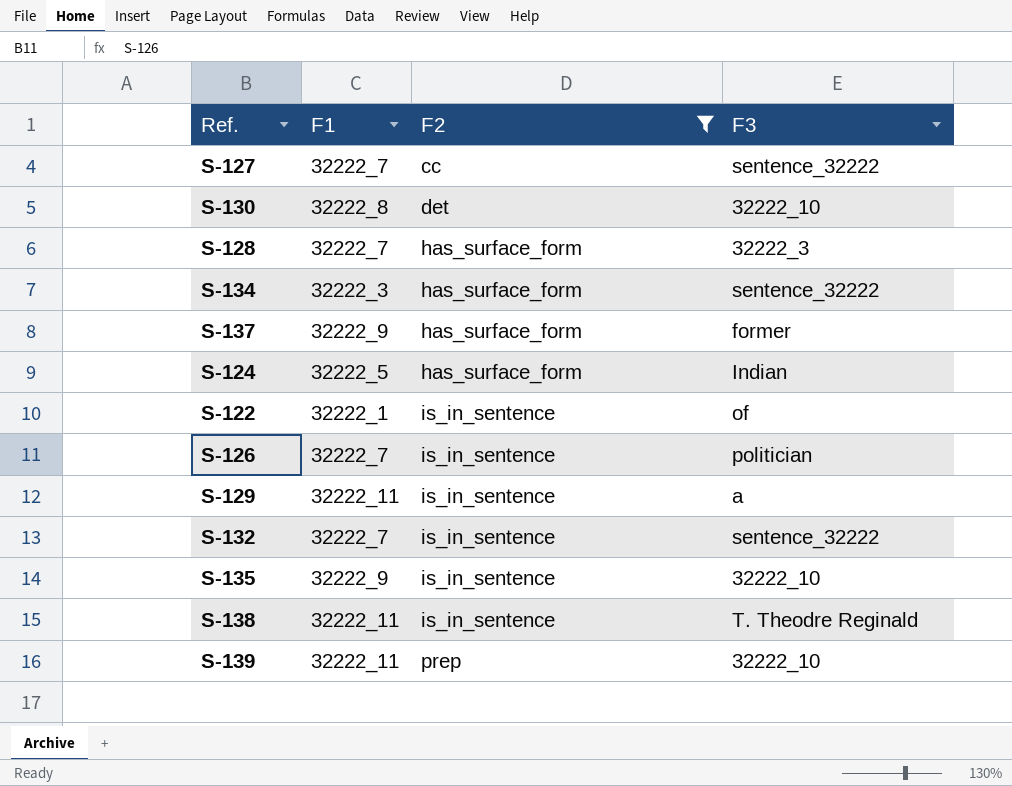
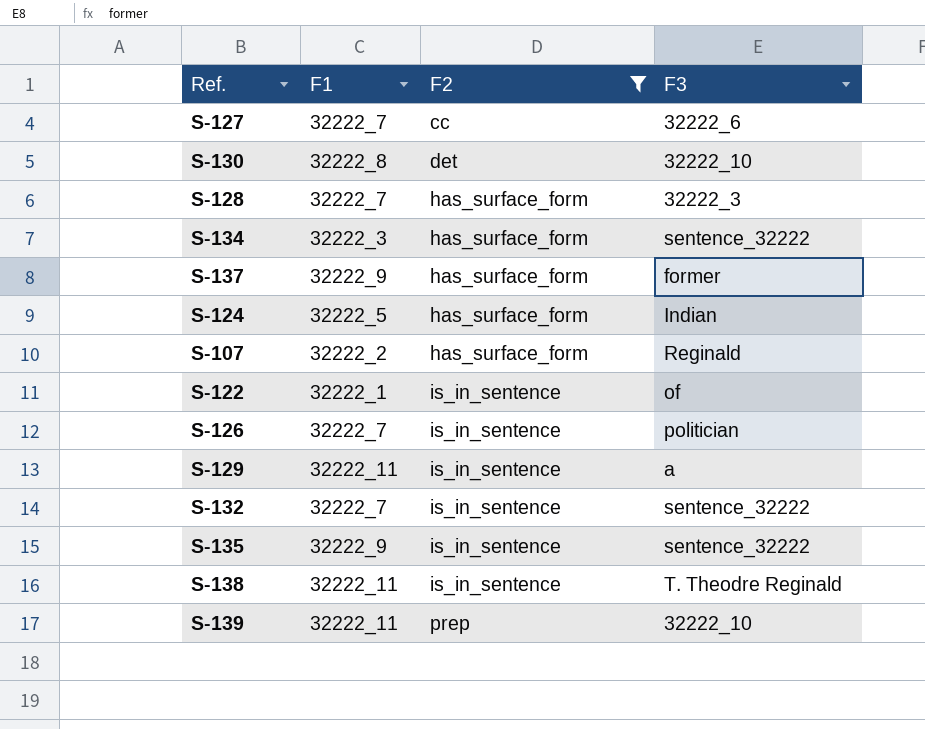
S-127 | F3: sentence_32222 -> 32222_6
row S-107: none -> 32222_2 | has_surface_form | Reginald
S-135 | F3: 32222_10 -> sentence_32222

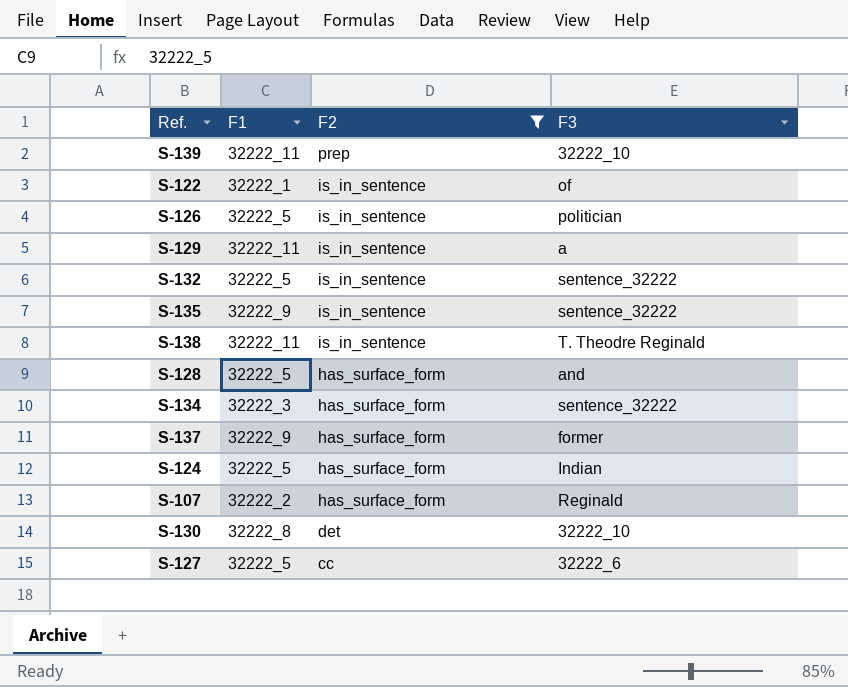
row order: F2 ascending -> F2 descending
S-126 | F1: 32222_7 -> 32222_5
S-132 | F1: 32222_7 -> 32222_5
S-128 | F1: 32222_7 -> 32222_5
S-128 | F3: 32222_3 -> and
S-127 | F1: 32222_7 -> 32222_5

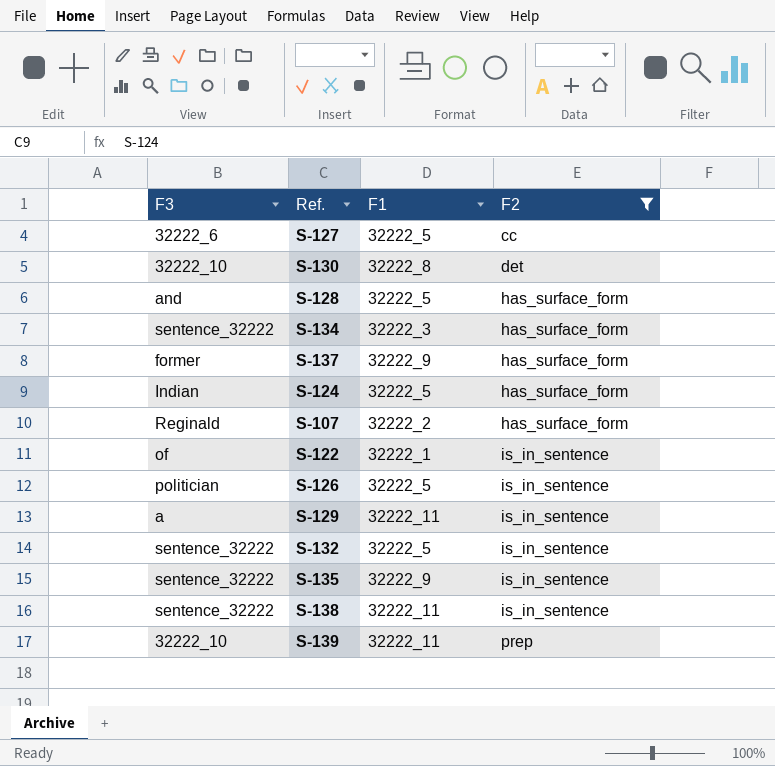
row order: F2 descending -> F2 ascending
column F3 | position: 4 -> 1
S-138 | F3: T. Theodre Reginald -> sentence_32222

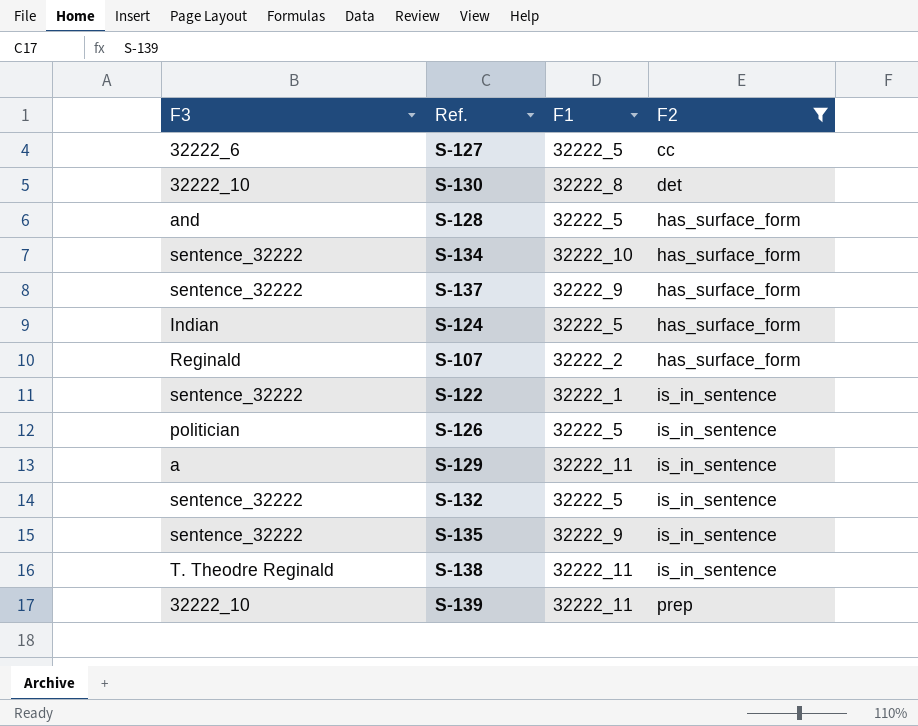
S-134 | F1: 32222_3 -> 32222_10
S-137 | F3: former -> sentence_32222
S-122 | F3: of -> sentence_32222
S-138 | F3: sentence_32222 -> T. Theodre Reginald

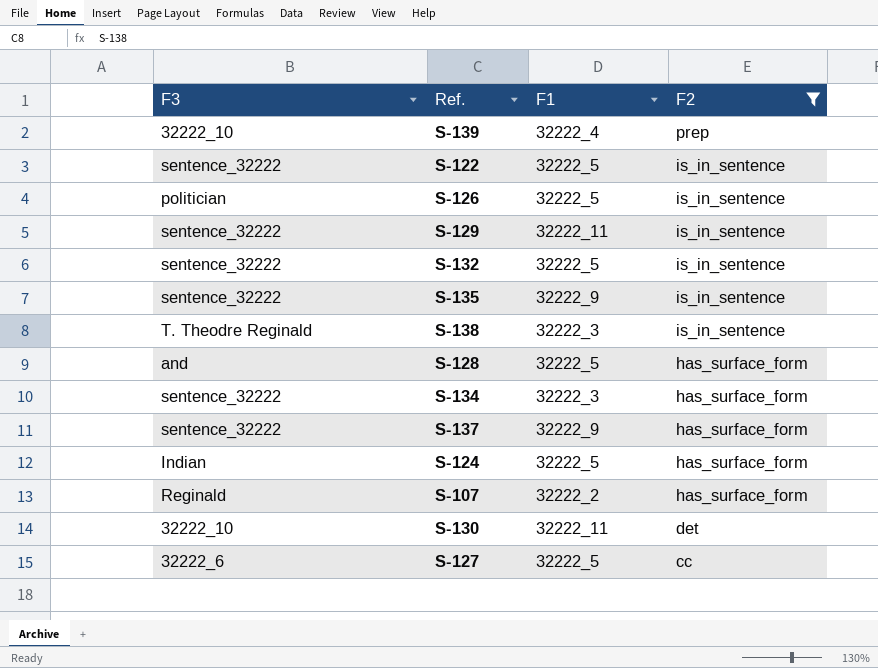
row order: F2 ascending -> F2 descending
S-139 | F1: 32222_11 -> 32222_4
S-122 | F1: 32222_1 -> 32222_5
S-129 | F3: a -> sentence_32222
S-138 | F1: 32222_11 -> 32222_3
S-134 | F1: 32222_10 -> 32222_3
S-130 | F1: 32222_8 -> 32222_11

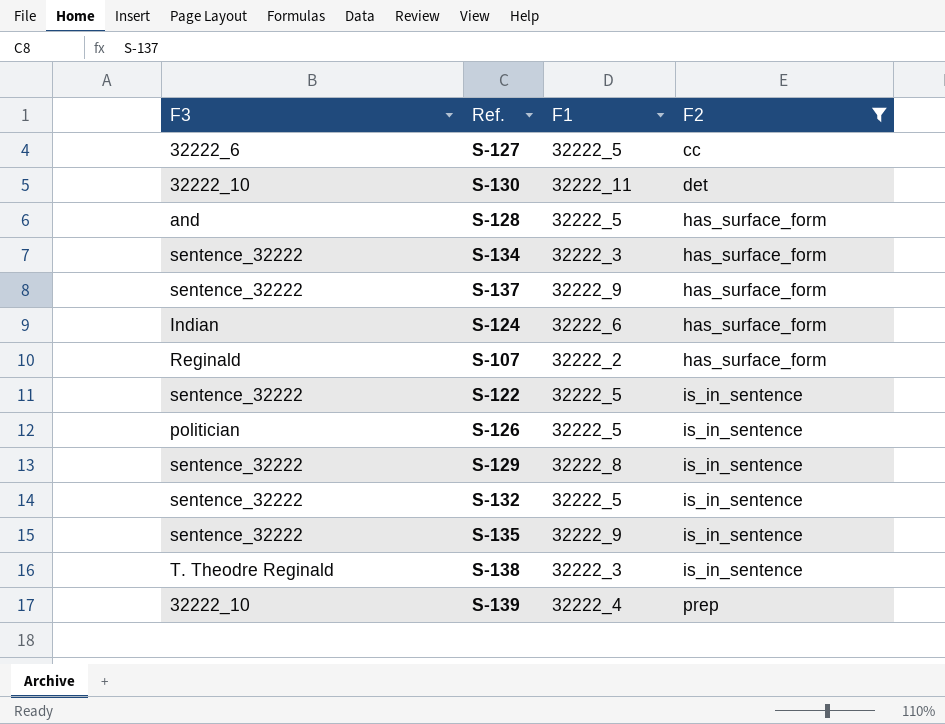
row order: F2 descending -> F2 ascending
S-124 | F1: 32222_5 -> 32222_6
S-129 | F1: 32222_11 -> 32222_8

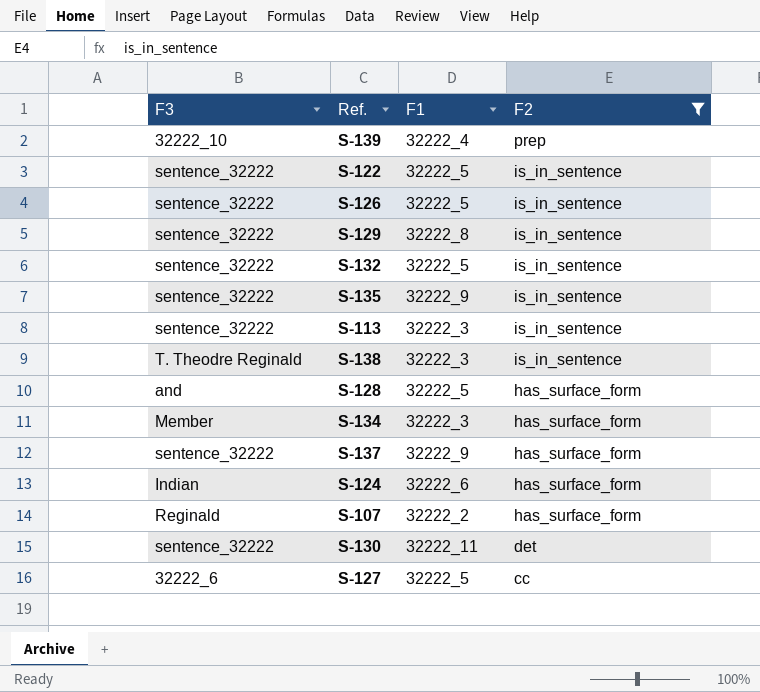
row order: F2 ascending -> F2 descending
S-126 | F3: politician -> sentence_32222
row S-113: none -> sentence_32222 | 32222_3 | is_in_sentence
S-134 | F3: sentence_32222 -> Member
S-130 | F3: 32222_10 -> sentence_32222

